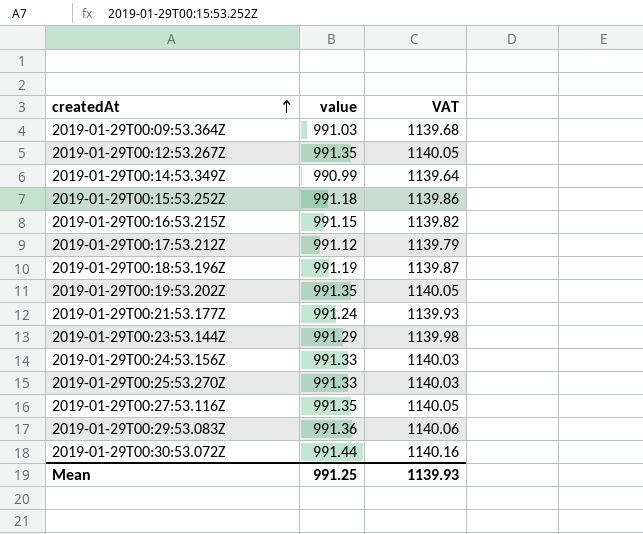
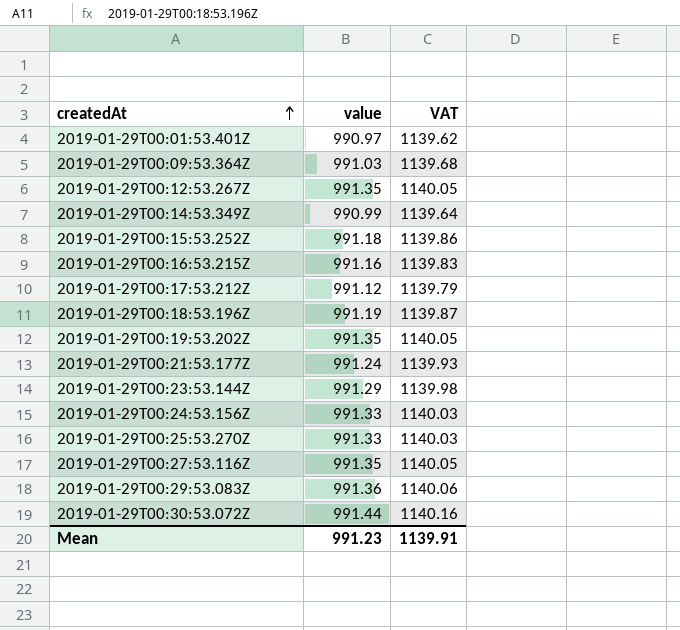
row 2019-01-29T00:01:53.401Z: none -> 990.97 | 1139.62
2019-01-29T00:16:53.215Z | value: 991.15 -> 991.16
2019-01-29T00:16:53.215Z | VAT: 1139.82 -> 1139.83
Mean | value: 991.25 -> 991.23
Mean | VAT: 1139.93 -> 1139.91

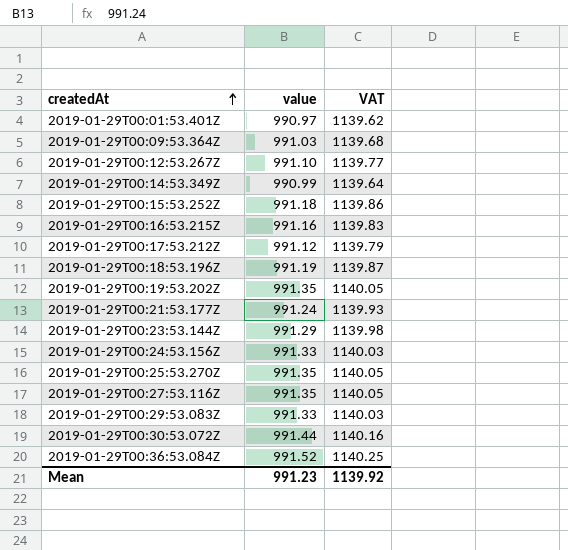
2019-01-29T00:12:53.267Z | value: 991.35 -> 991.10
2019-01-29T00:12:53.267Z | VAT: 1140.05 -> 1139.77
2019-01-29T00:25:53.270Z | value: 991.33 -> 991.35
2019-01-29T00:25:53.270Z | VAT: 1140.03 -> 1140.05
2019-01-29T00:29:53.083Z | value: 991.36 -> 991.33
2019-01-29T00:29:53.083Z | VAT: 1140.06 -> 1140.03
row 2019-01-29T00:36:53.084Z: none -> 991.52 | 1140.25
Mean | VAT: 1139.91 -> 1139.92

